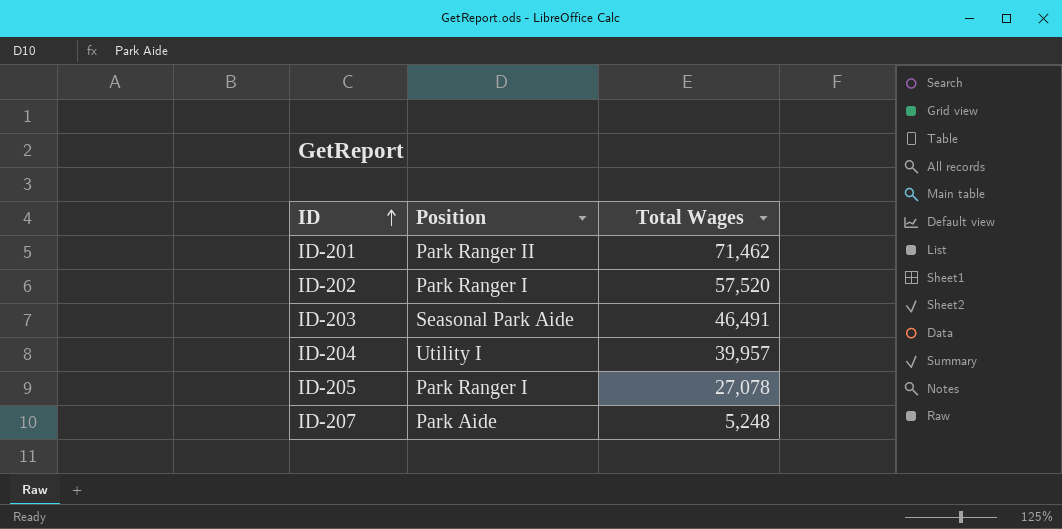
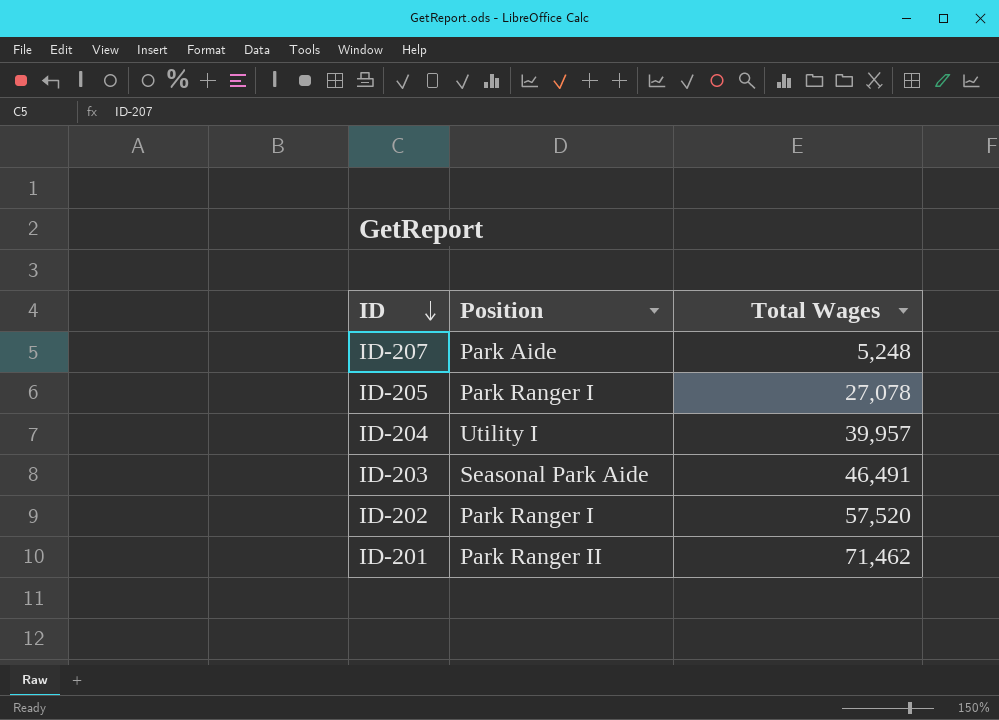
row order: ID ascending -> ID descending

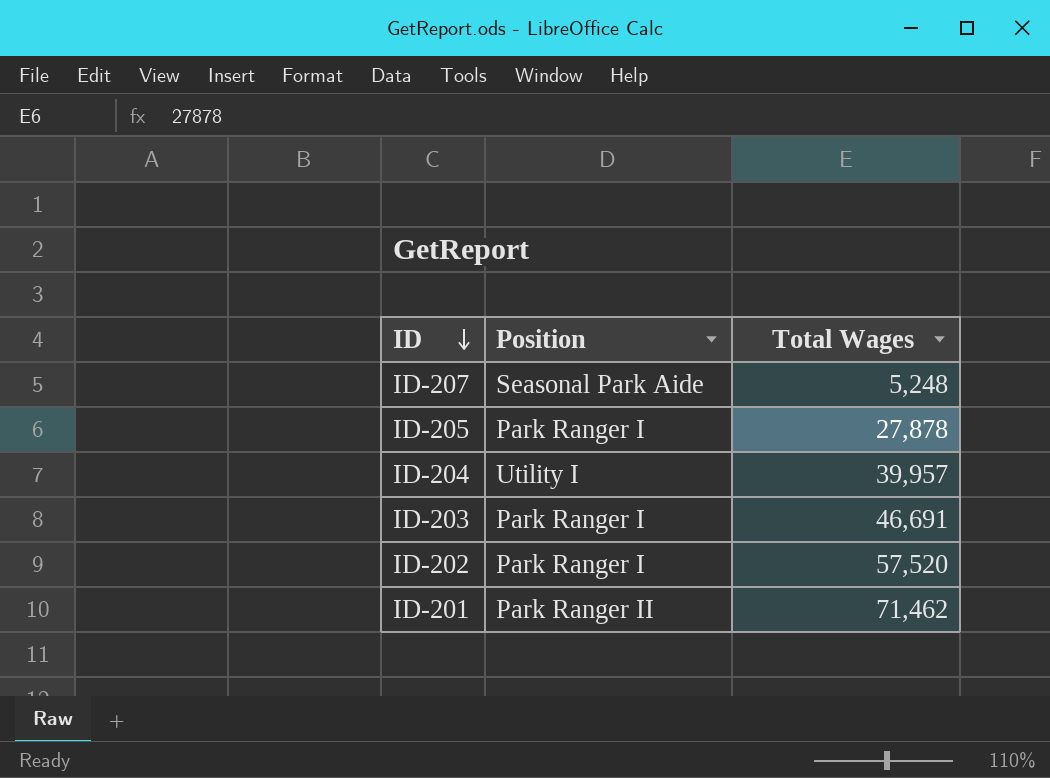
ID-207 | Position: Park Aide -> Seasonal Park Aide
ID-205 | Total Wages: 27,078 -> 27,878
ID-203 | Position: Seasonal Park Aide -> Park Ranger I
ID-203 | Total Wages: 46,491 -> 46,691

